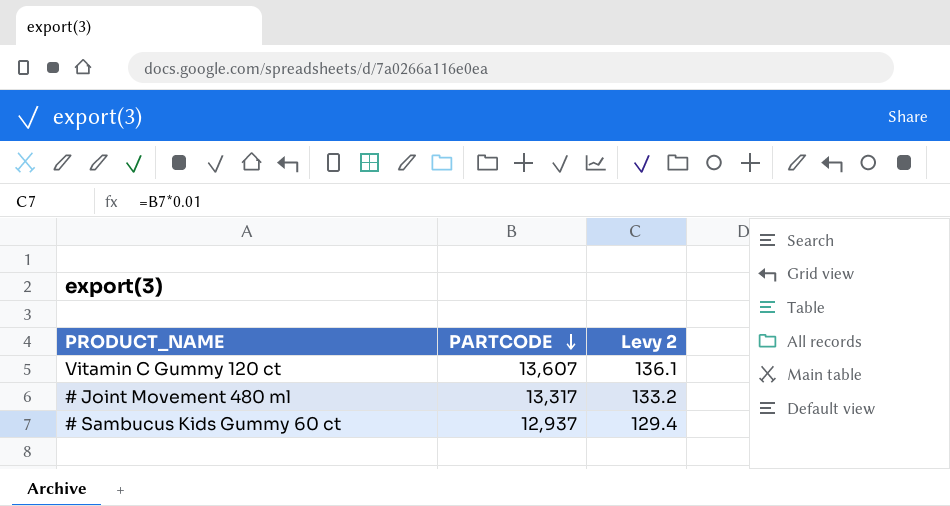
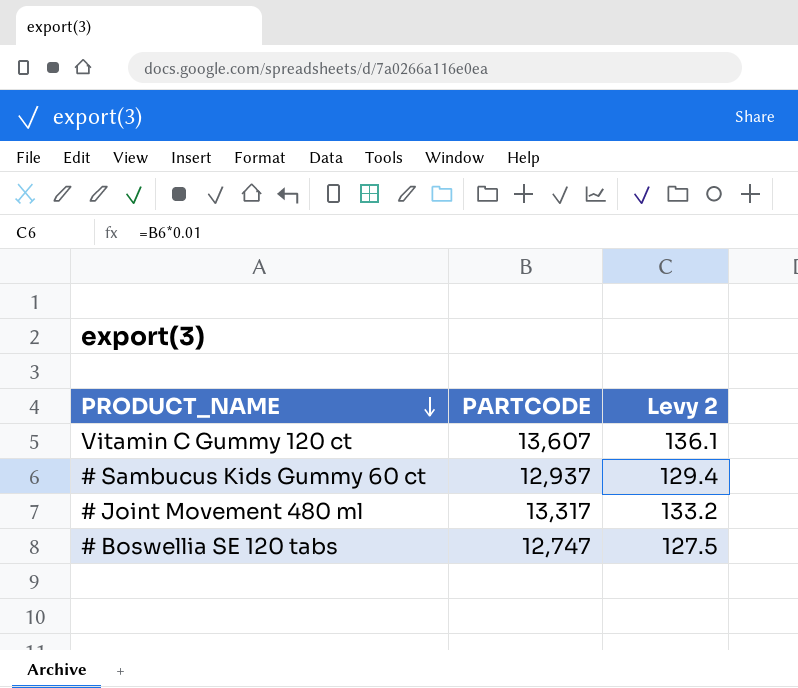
row order: PARTCODE descending -> PRODUCT_NAME descending
row # Boswellia SE 120 tabs: none -> 12,747 | 127.5

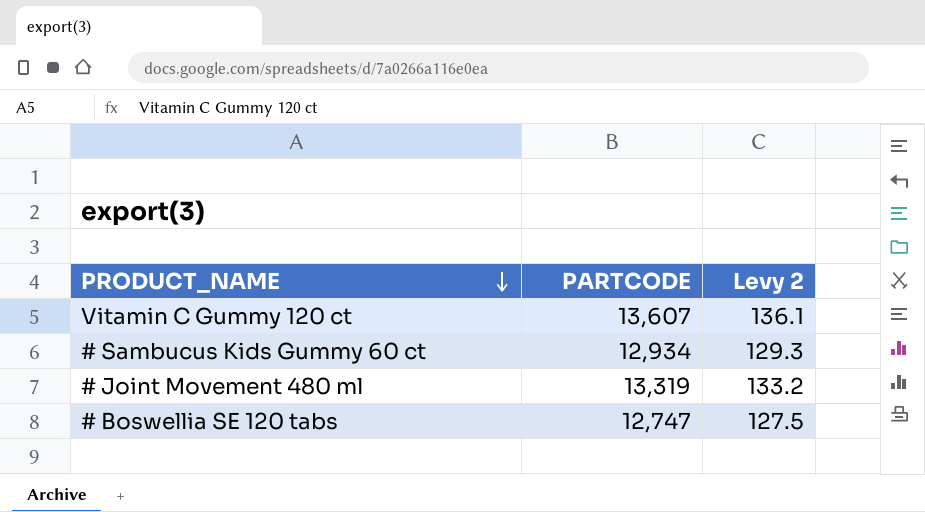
# Sambucus Kids Gummy 60 ct | PARTCODE: 12,937 -> 12,934
# Sambucus Kids Gummy 60 ct | Levy 2: 129.4 -> 129.3
# Joint Movement 480 ml | PARTCODE: 13,317 -> 13,319

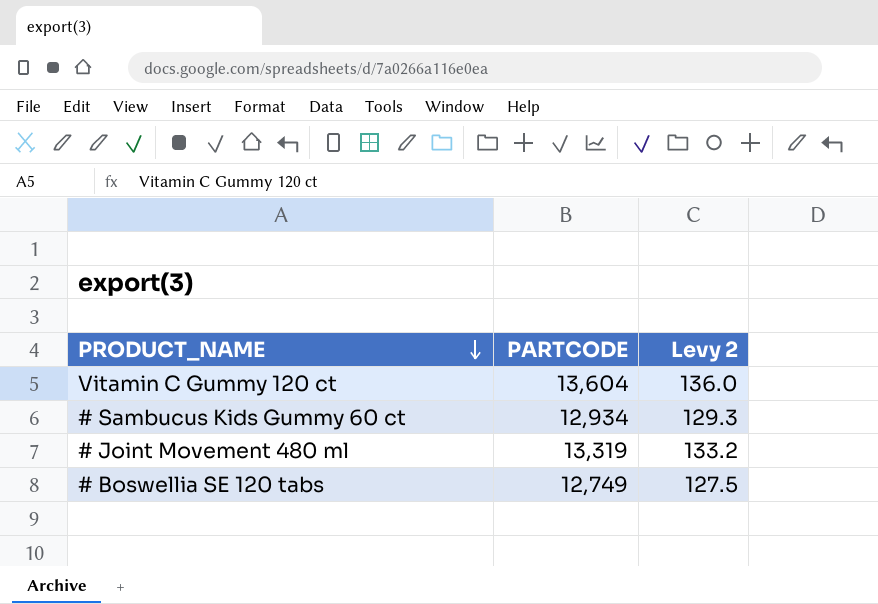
Vitamin C Gummy 120 ct | PARTCODE: 13,607 -> 13,604
Vitamin C Gummy 120 ct | Levy 2: 136.1 -> 136.0
# Boswellia SE 120 tabs | PARTCODE: 12,747 -> 12,749

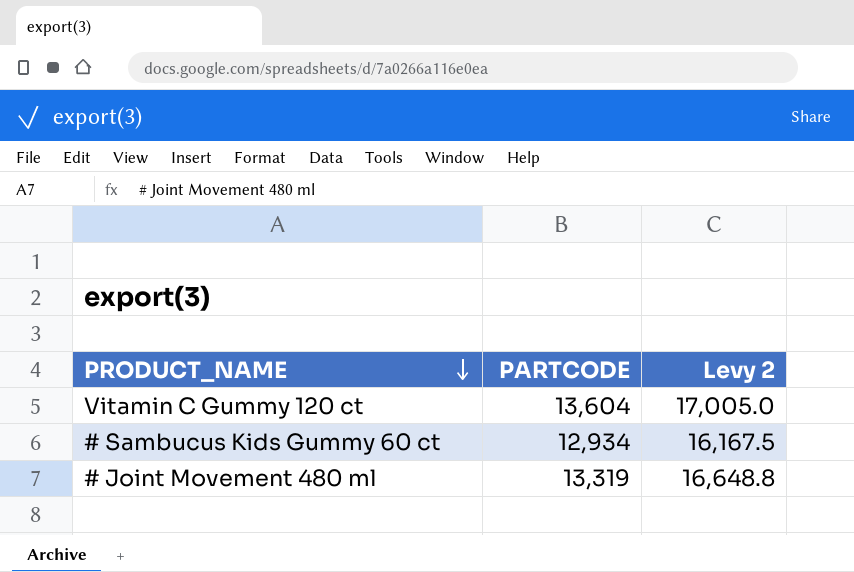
column Levy 2 | formula: [PARTCODE] * 0.01 -> [PARTCODE] * 1.25
row # Boswellia SE 120 tabs: 12,749 | 127.5 -> none

